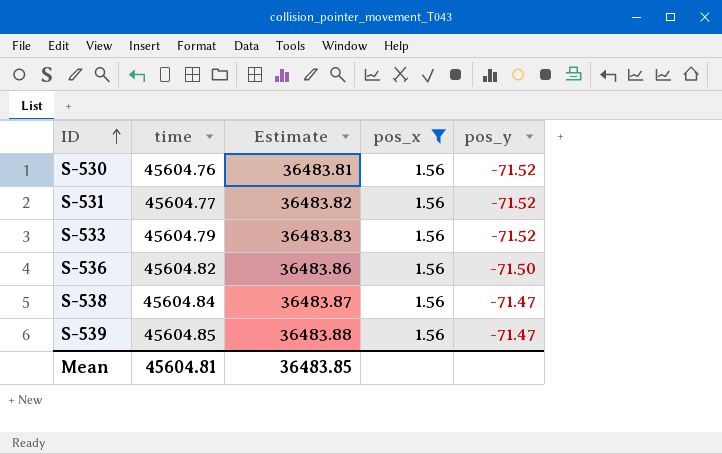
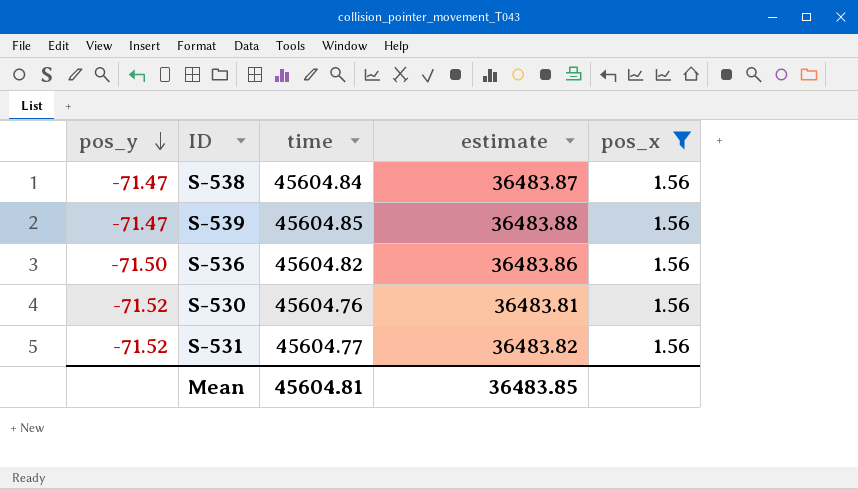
row order: ID ascending -> pos_y descending
column pos_y | position: 5 -> 1
column name: Estimate -> estimate
row S-533: 45604.79 | 36483.83 | 1.56 | -71.52 -> none

